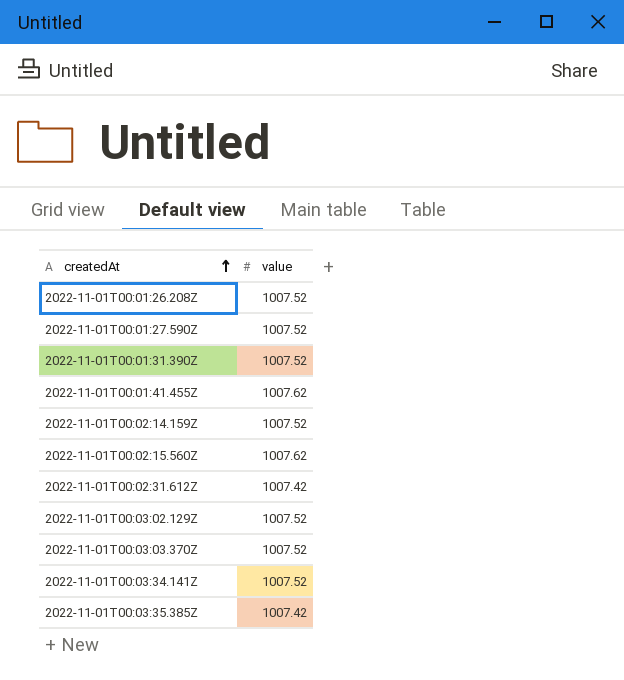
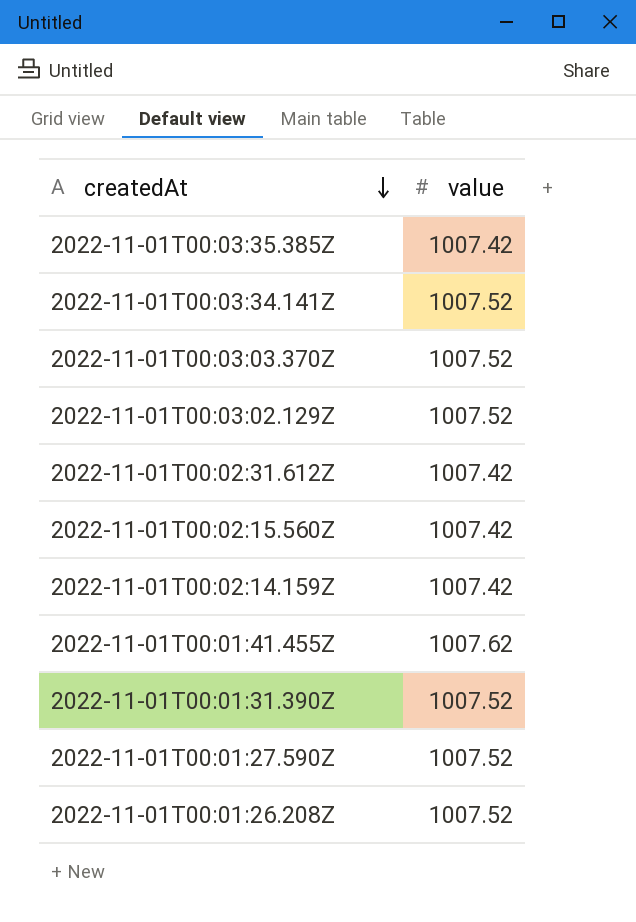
row order: createdAt ascending -> createdAt descending
2022-11-01T00:02:15.560Z | value: 1007.62 -> 1007.42
2022-11-01T00:02:14.159Z | value: 1007.52 -> 1007.42

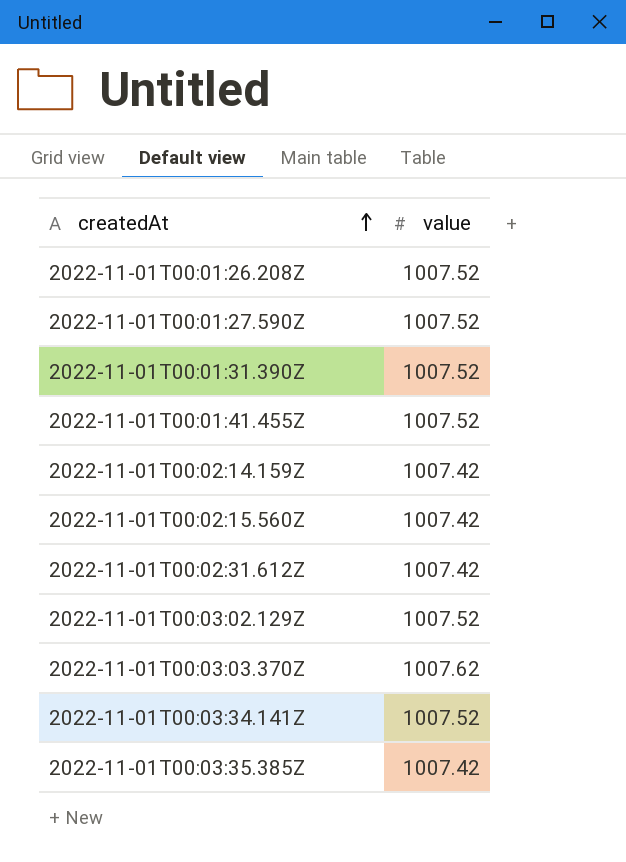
row order: createdAt descending -> createdAt ascending
2022-11-01T00:01:41.455Z | value: 1007.62 -> 1007.52
2022-11-01T00:03:03.370Z | value: 1007.52 -> 1007.62

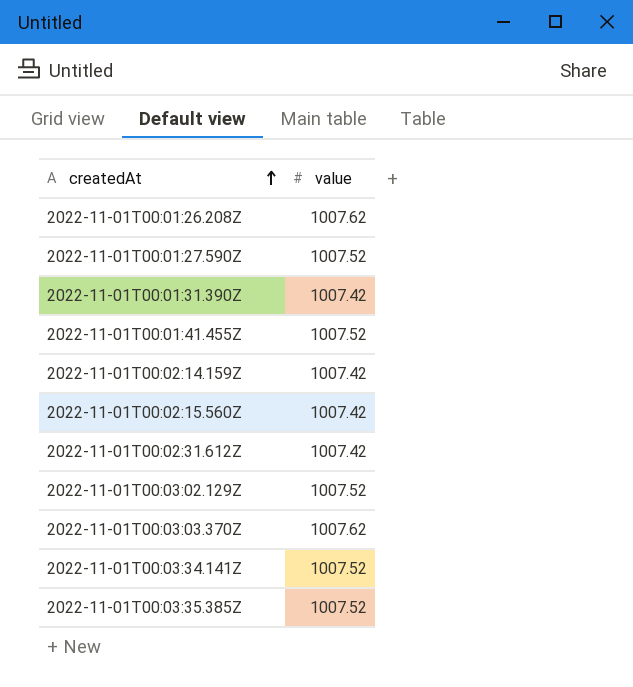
2022-11-01T00:01:26.208Z | value: 1007.52 -> 1007.62
2022-11-01T00:01:31.390Z | value: 1007.52 -> 1007.42
2022-11-01T00:03:35.385Z | value: 1007.42 -> 1007.52

